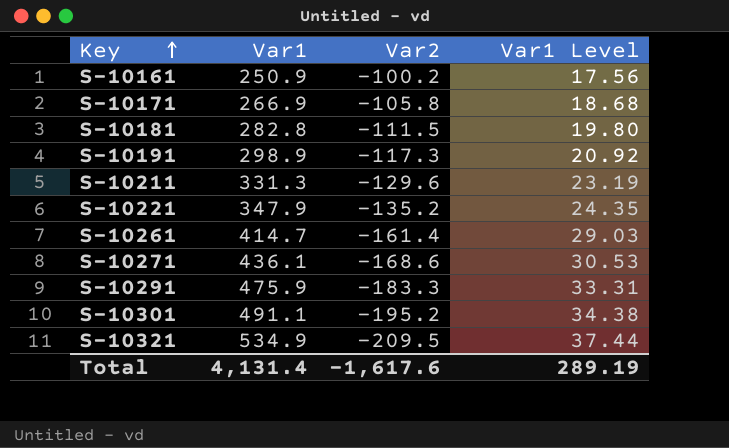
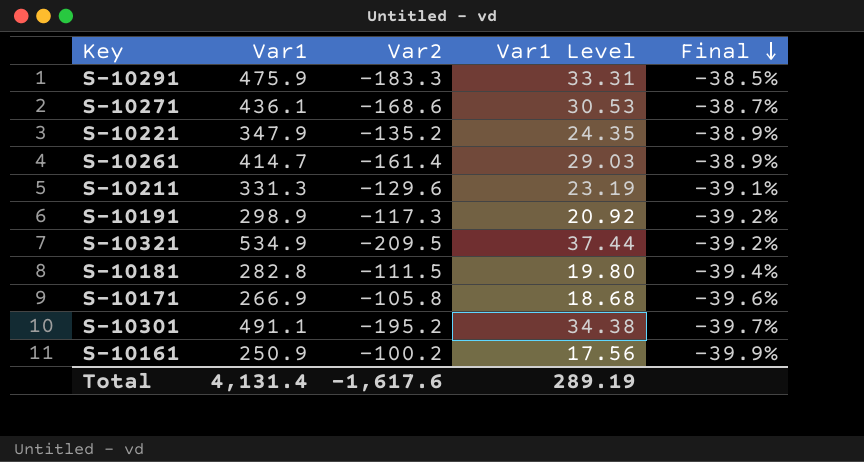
row order: Key ascending -> Final descending
column Final | formula: none -> [Var2] / [Var1]

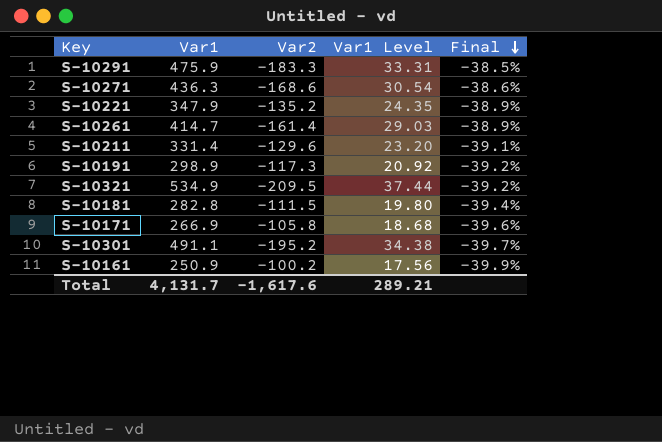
S-10271 | Var1: 436.1 -> 436.3
S-10271 | Var1 Level: 30.53 -> 30.54
S-10271 | Final: -38.7% -> -38.6%
S-10211 | Var1: 331.3 -> 331.4
S-10211 | Var1 Level: 23.19 -> 23.20
Total | Var1: 4,131.4 -> 4,131.7
Total | Var1 Level: 289.19 -> 289.21

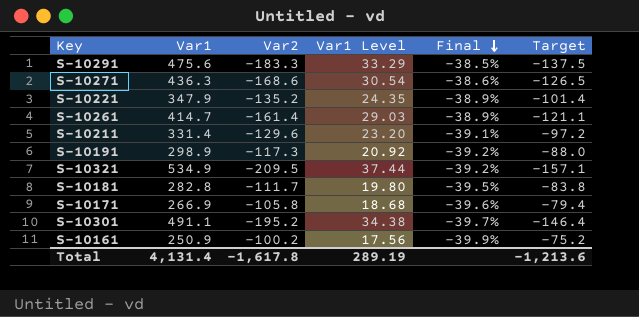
column Target | formula: none -> [Var2] * 0.75
S-10291 | Var1: 475.9 -> 475.6
S-10291 | Var1 Level: 33.31 -> 33.29
S-10181 | Var2: -111.5 -> -111.7
S-10181 | Final: -39.4% -> -39.5%
Total | Var1: 4,131.7 -> 4,131.4
Total | Var2: -1,617.6 -> -1,617.8
Total | Var1 Level: 289.21 -> 289.19

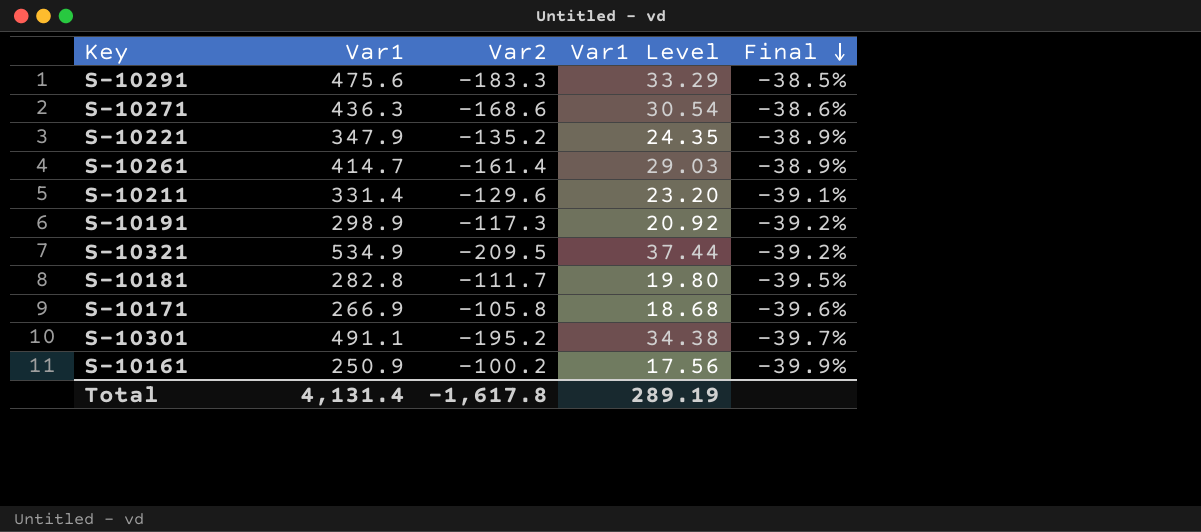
column Target | formula: [Var2] * 0.75 -> none

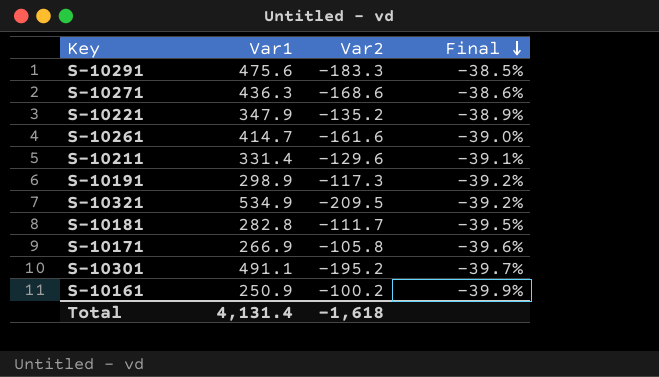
column Var1 Level | formula: [Var1] * 0.07 -> none
S-10261 | Var2: -161.4 -> -161.6
S-10261 | Final: -38.9% -> -39.0%
Total | Var2: -1,617.8 -> -1,618

